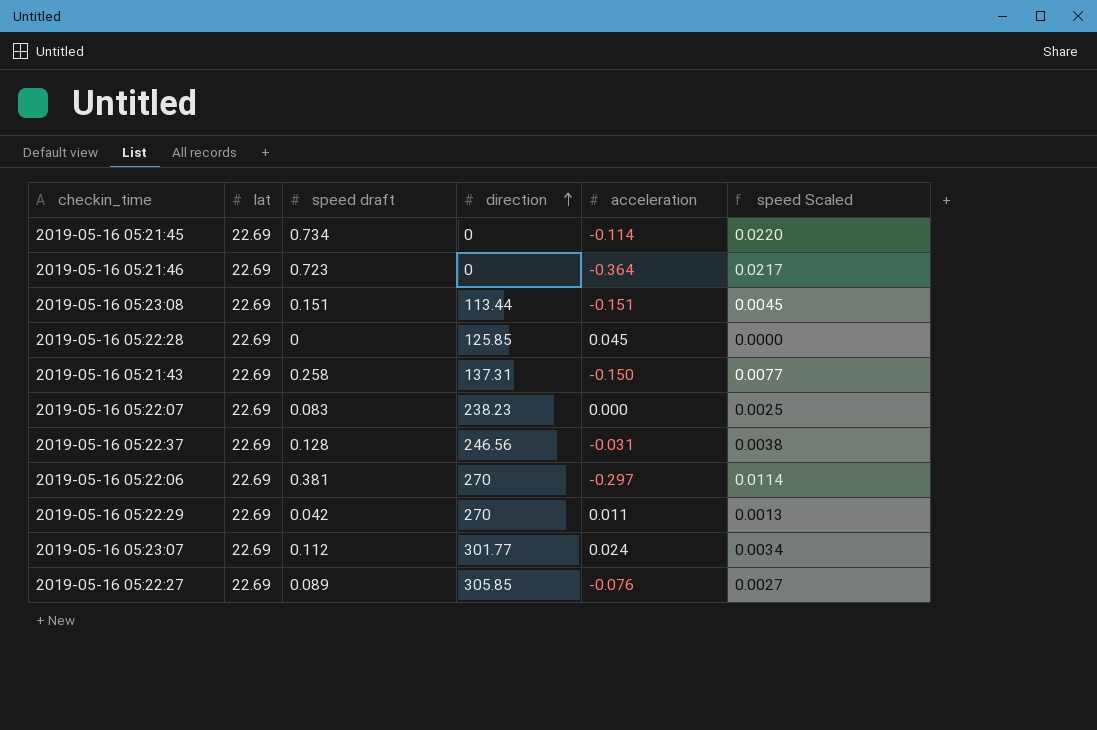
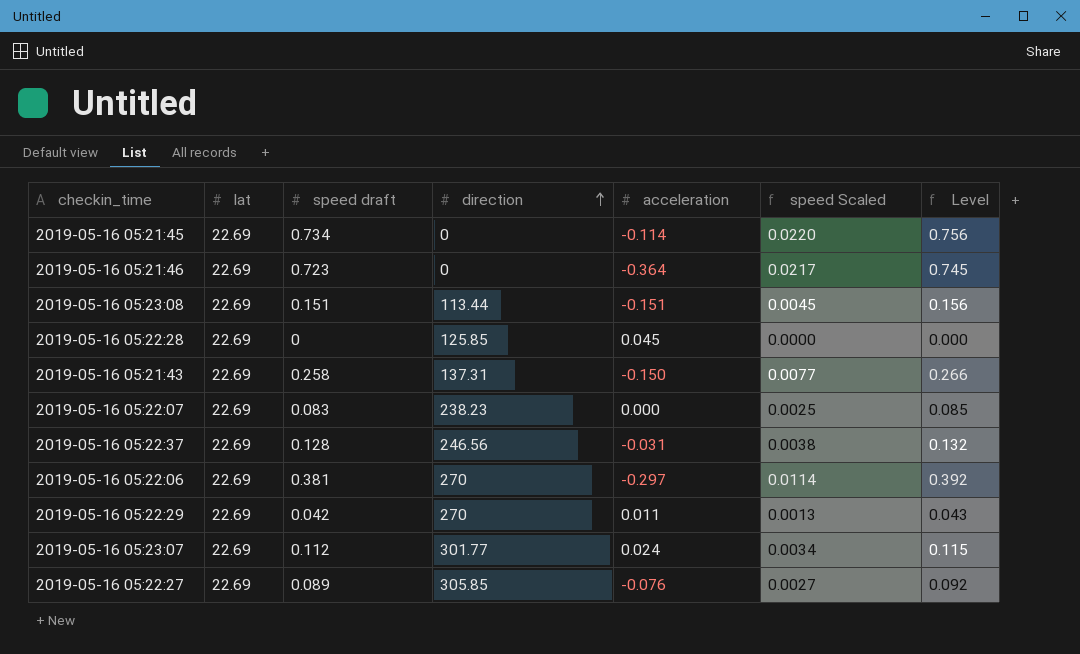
column Level | formula: none -> [speed draft] * 1.03

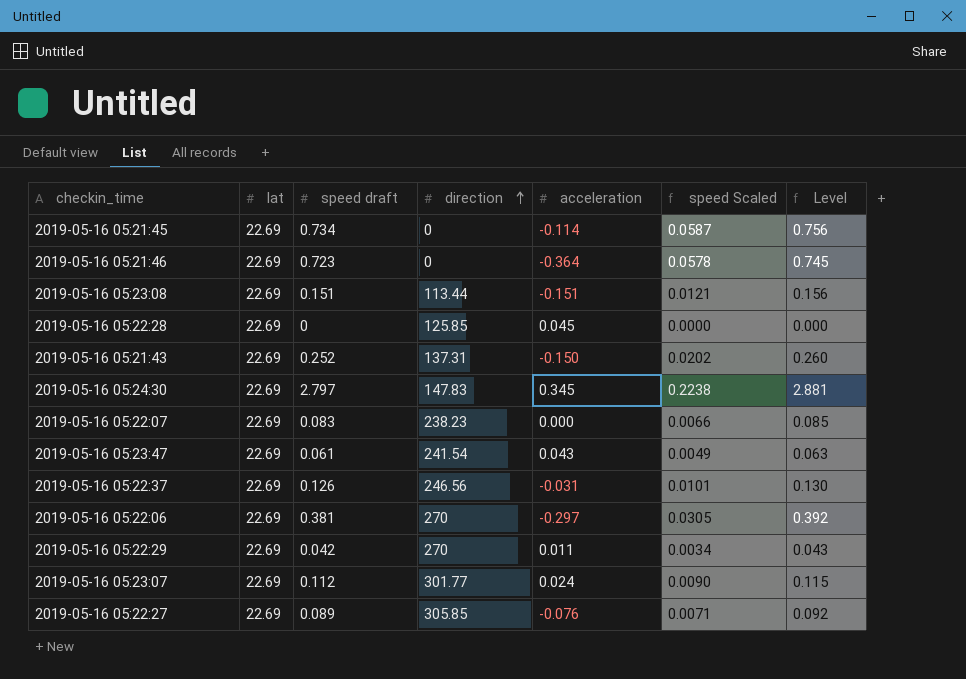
column speed Scaled | formula: [speed draft] * 0.03 -> [speed draft] * 0.08
2019-05-16 05:21:43 | speed draft: 0.258 -> 0.252
2019-05-16 05:21:43 | Level: 0.266 -> 0.260
row 2019-05-16 05:24:30: none -> 22.69 | 2.797 | 147.83 | 0.345 | 0.2238 | 2.881
row 2019-05-16 05:23:47: none -> 22.69 | 0.061 | 241.54 | 0.043 | 0.0049 | 0.063
2019-05-16 05:22:37 | speed draft: 0.128 -> 0.126
2019-05-16 05:22:37 | Level: 0.132 -> 0.130

